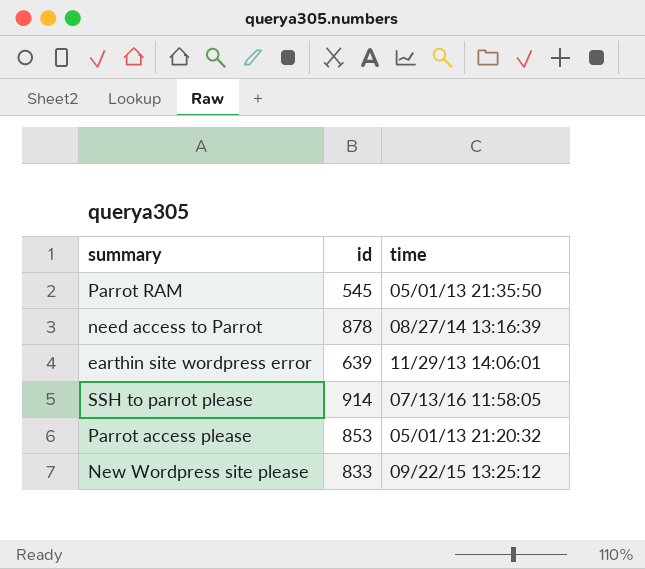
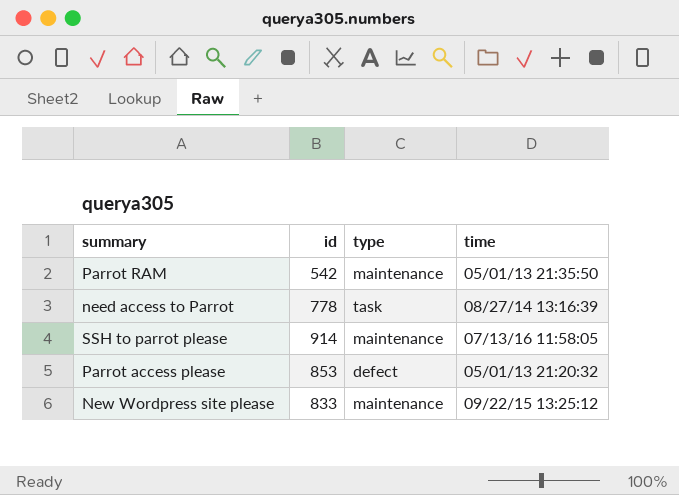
column type | position: none -> 3
row earthin site wordpress error: 639 | 11/29/13 14:06:01 -> none
Parrot RAM | id: 545 -> 542
need access to Parrot | id: 878 -> 778

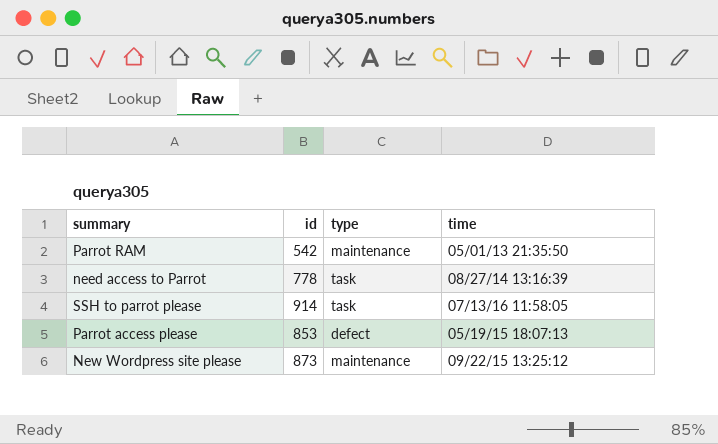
SSH to parrot please | type: maintenance -> task
Parrot access please | time: 05/01/13 21:20:32 -> 05/19/15 18:07:13
New Wordpress site please | id: 833 -> 873

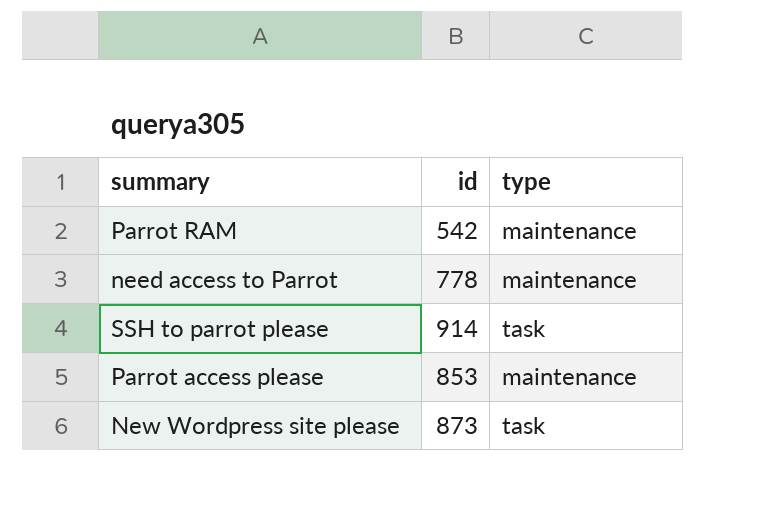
column time | position: 4 -> none
need access to Parrot | type: task -> maintenance
Parrot access please | type: defect -> maintenance
New Wordpress site please | type: maintenance -> task

